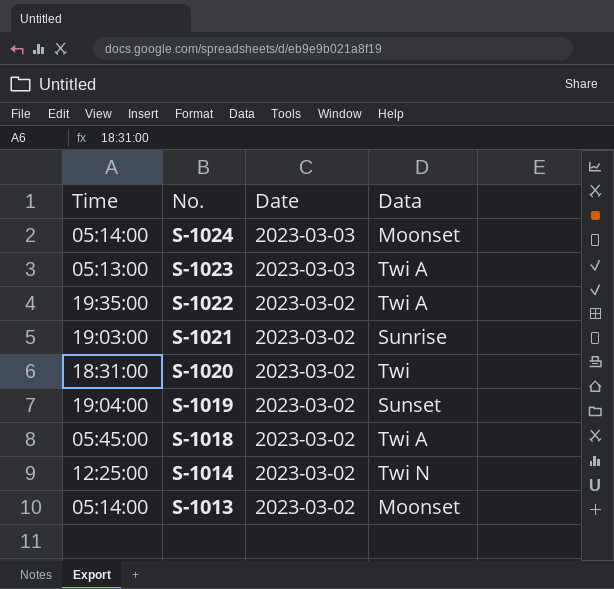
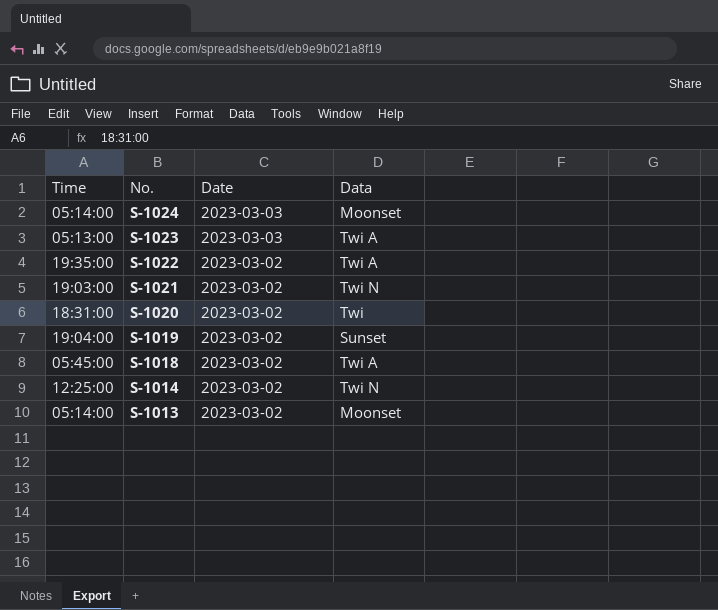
S-1021 | Data: Sunrise -> Twi N

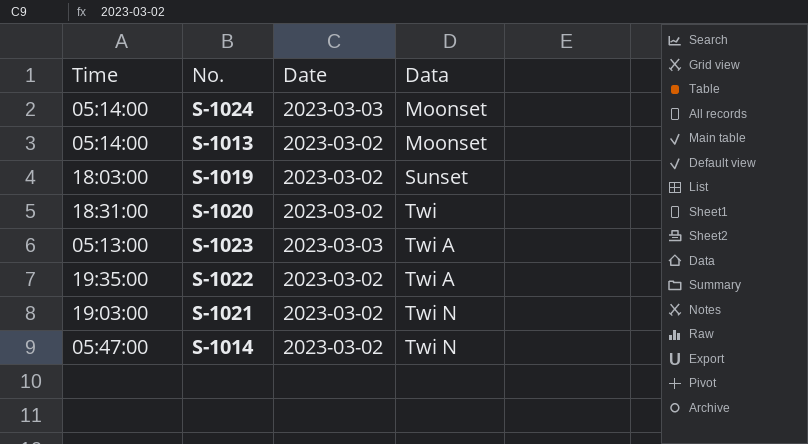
row order: No. descending -> Data ascending
row S-1018: 05:45:00 | 2023-03-02 | Twi A -> none
S-1019 | Time: 19:04:00 -> 18:03:00
S-1014 | Time: 12:25:00 -> 05:47:00

